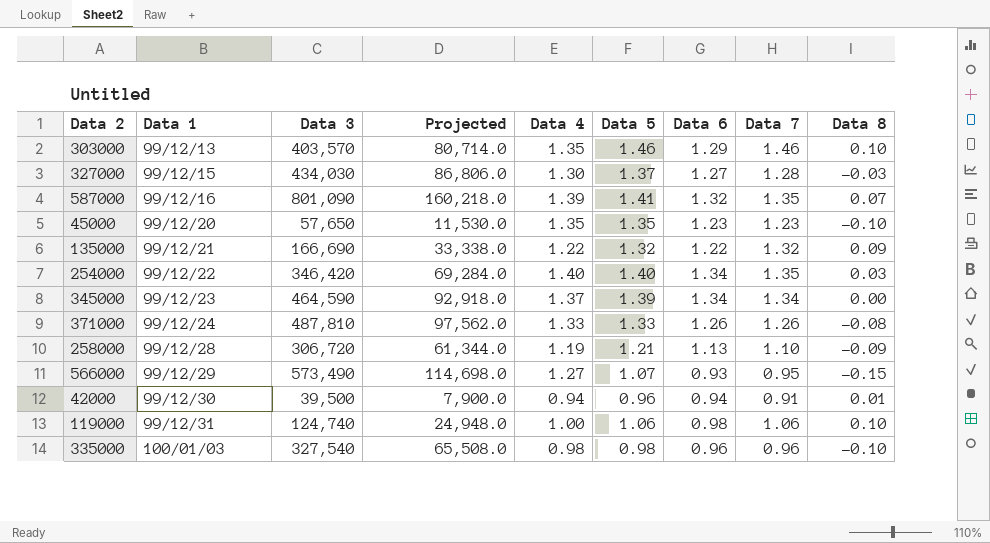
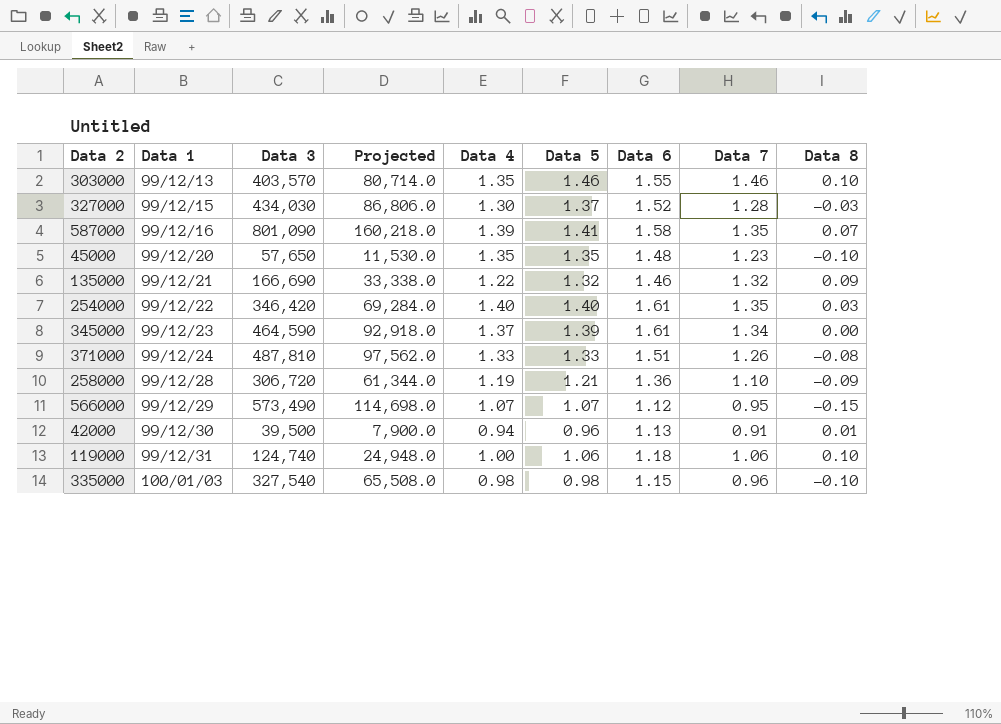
303000 | Data 6: 1.29 -> 1.55
327000 | Data 6: 1.27 -> 1.52
587000 | Data 6: 1.32 -> 1.58
45000 | Data 6: 1.23 -> 1.48
135000 | Data 6: 1.22 -> 1.46
254000 | Data 6: 1.34 -> 1.61
345000 | Data 6: 1.34 -> 1.61
371000 | Data 6: 1.26 -> 1.51
258000 | Data 6: 1.13 -> 1.36
566000 | Data 4: 1.27 -> 1.07
566000 | Data 6: 0.93 -> 1.12
42000 | Data 6: 0.94 -> 1.13
119000 | Data 6: 0.98 -> 1.18
335000 | Data 6: 0.96 -> 1.15

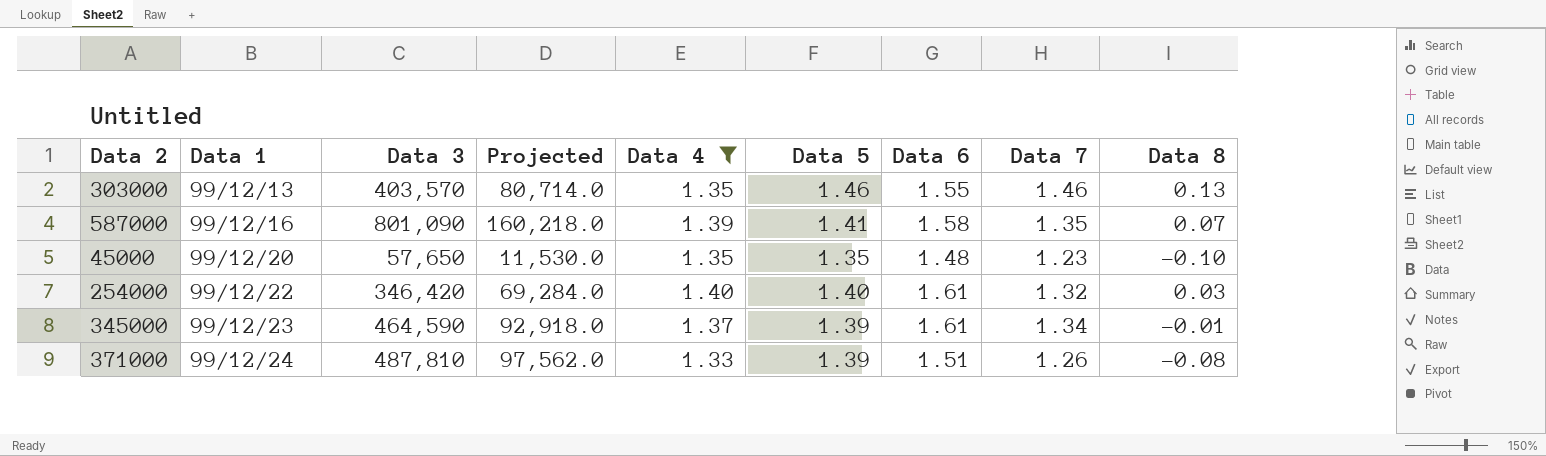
filter: none -> Data 4 >= 1.33
303000 | Data 8: 0.10 -> 0.13
254000 | Data 7: 1.35 -> 1.32
345000 | Data 8: 0.00 -> -0.01
371000 | Data 5: 1.33 -> 1.39

